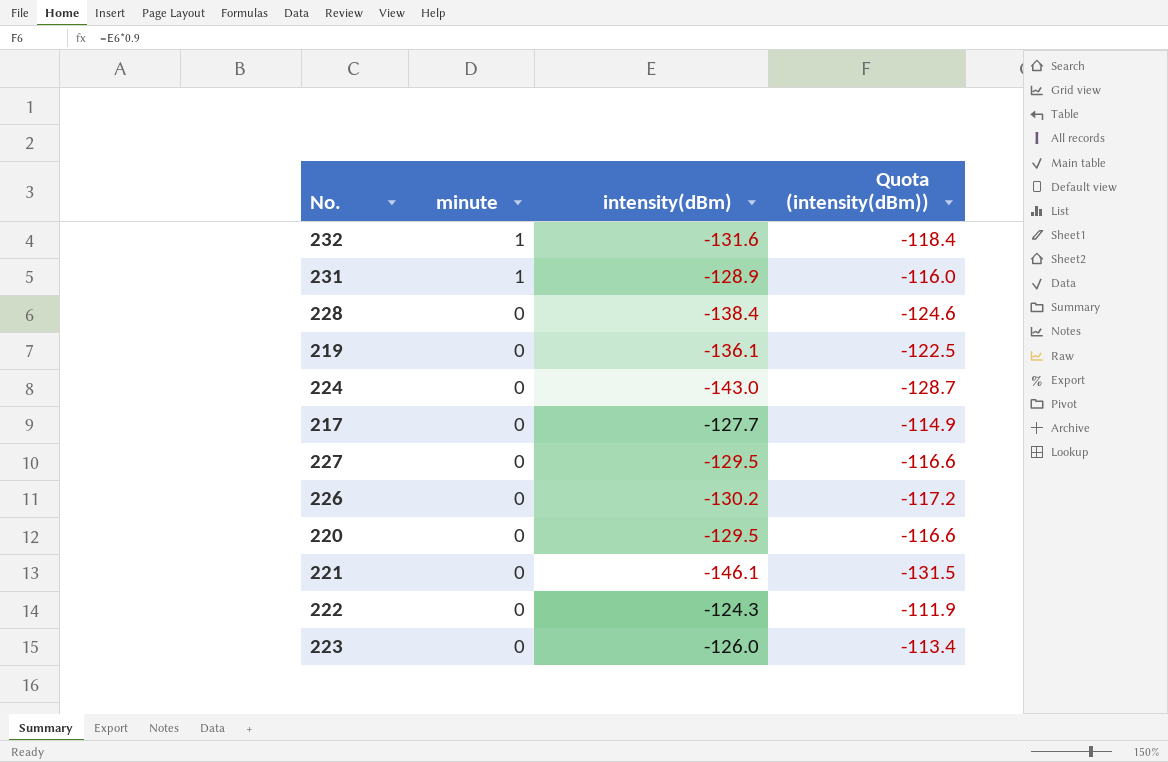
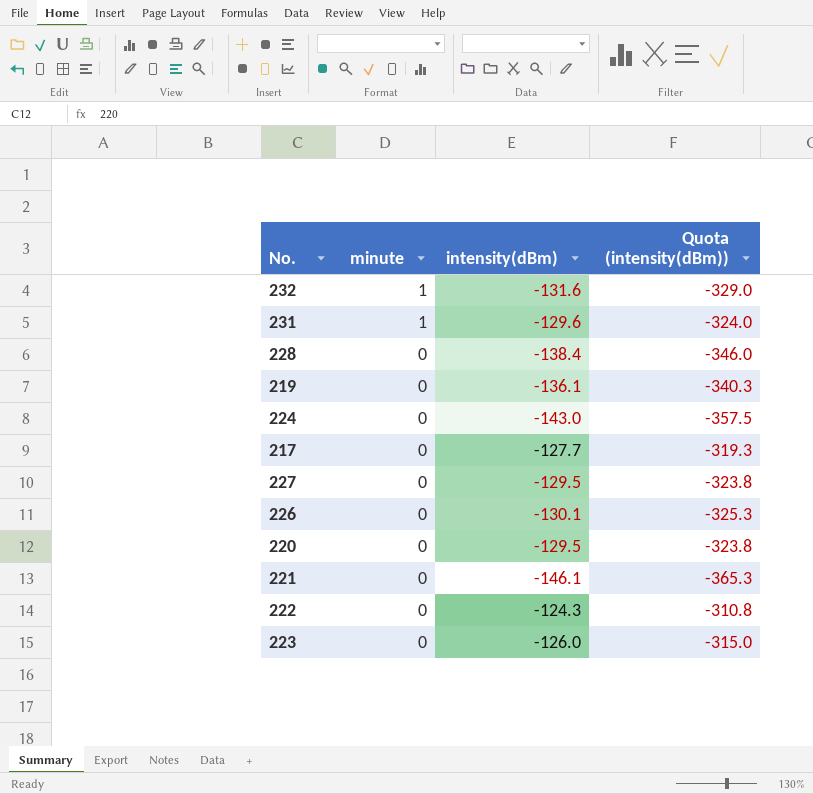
column Quota (intensity(dBm)) | formula: [intensity(dBm)] * 0.9 -> [intensity(dBm)] * 2.5
231 | intensity(dBm): -128.9 -> -129.6
226 | intensity(dBm): -130.2 -> -130.1

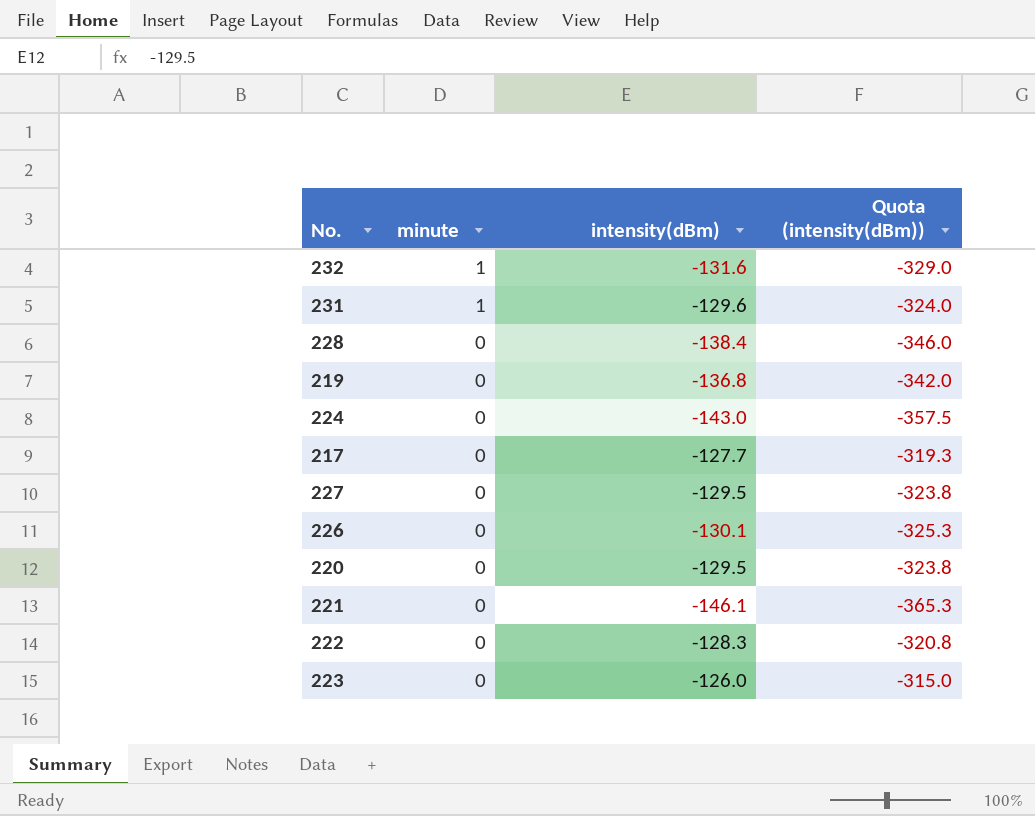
219 | intensity(dBm): -136.1 -> -136.8
219 | Quota (intensity(dBm)): -340.3 -> -342.0
222 | intensity(dBm): -124.3 -> -128.3
222 | Quota (intensity(dBm)): -310.8 -> -320.8

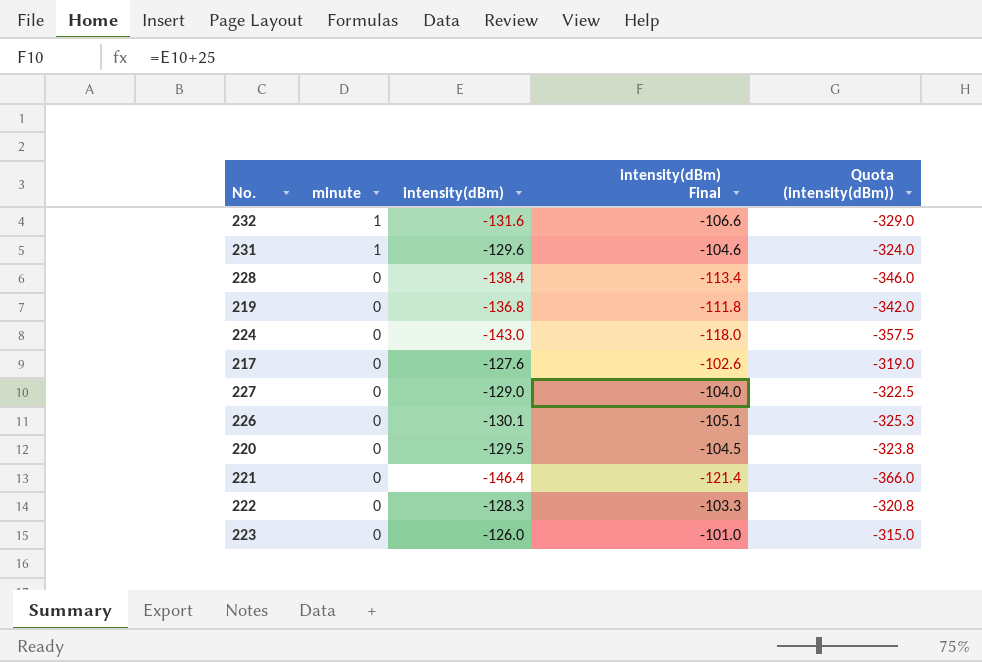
column intensity(dBm) Final | formula: none -> [intensity(dBm)] + 25
217 | intensity(dBm): -127.7 -> -127.6
217 | Quota (intensity(dBm)): -319.3 -> -319.0
227 | intensity(dBm): -129.5 -> -129.0
227 | Quota (intensity(dBm)): -323.8 -> -322.5
221 | intensity(dBm): -146.1 -> -146.4
221 | Quota (intensity(dBm)): -365.3 -> -366.0

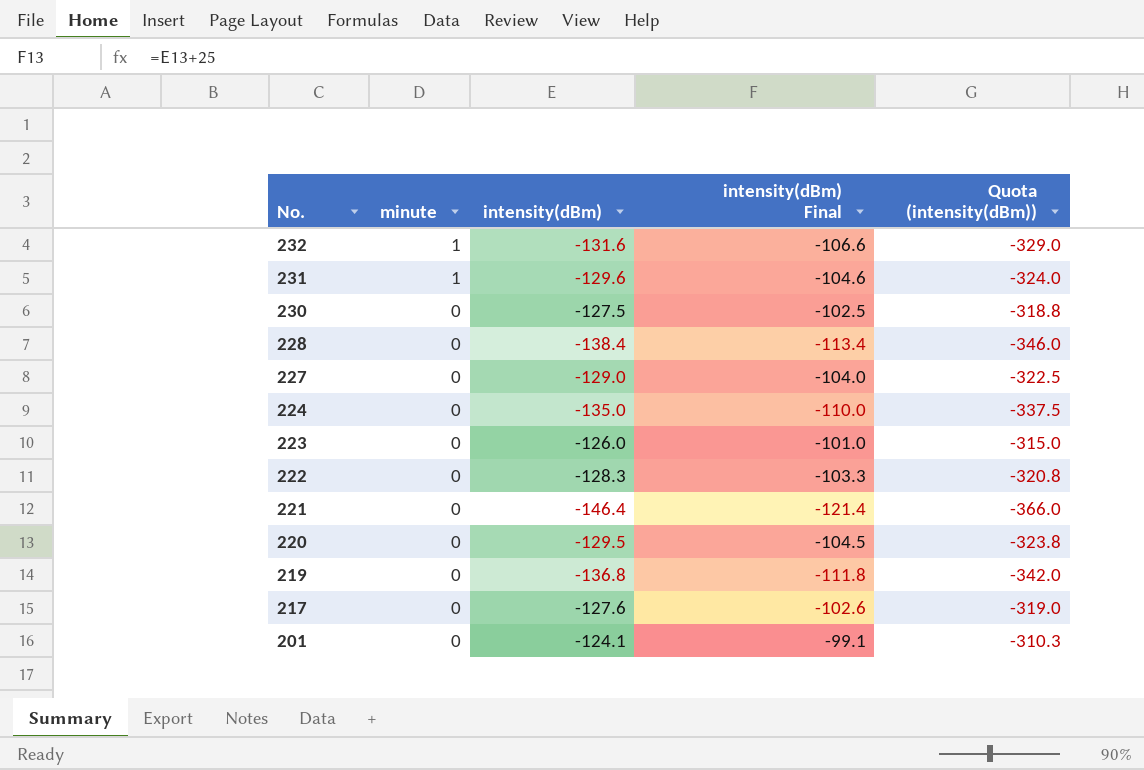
row order: minute descending -> No. descending
row 226: 0 | -130.1 | -105.1 | -325.3 -> none
row 230: none -> 0 | -127.5 | -102.5 | -318.8
224 | intensity(dBm): -143.0 -> -135.0
224 | intensity(dBm) Final: -118.0 -> -110.0
224 | Quota (intensity(dBm)): -357.5 -> -337.5
row 201: none -> 0 | -124.1 | -99.1 | -310.3

